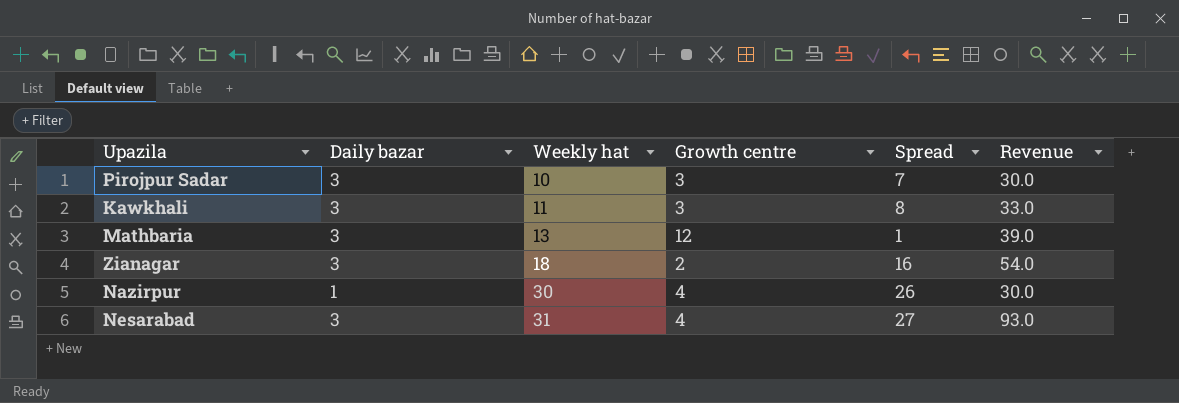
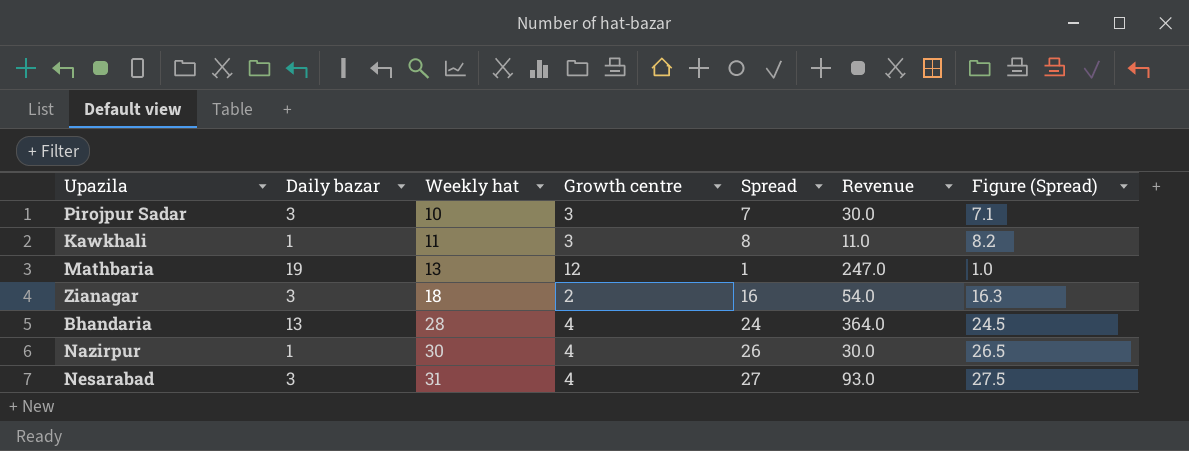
column Figure (Spread) | formula: none -> [Spread] * 1.02
Kawkhali | Daily bazar: 3 -> 1
Kawkhali | Revenue: 33.0 -> 11.0
Mathbaria | Daily bazar: 3 -> 19
Mathbaria | Revenue: 39.0 -> 247.0
row Bhandaria: none -> 13 | 28 | 4 | 24 | 364.0 | 24.5

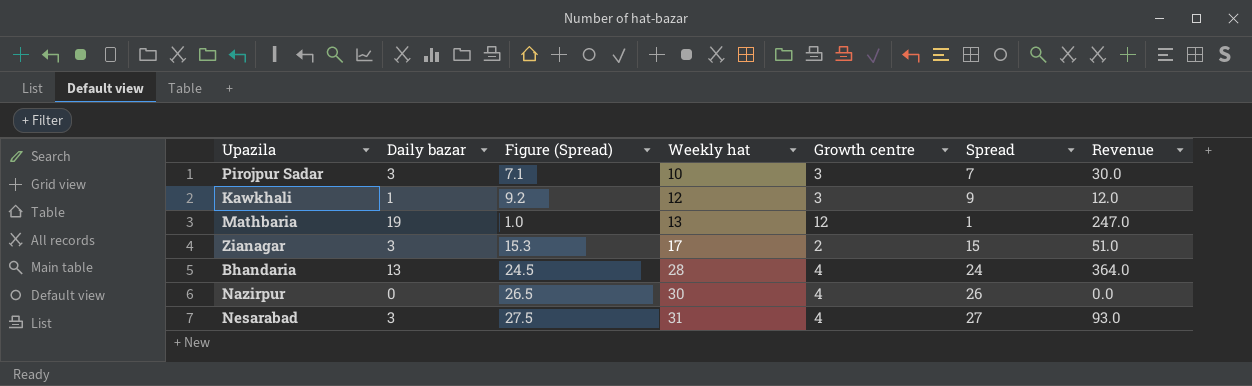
column Figure (Spread) | position: 7 -> 3
Kawkhali | Figure (Spread): 8.2 -> 9.2
Kawkhali | Weekly hat: 11 -> 12
Kawkhali | Spread: 8 -> 9
Kawkhali | Revenue: 11.0 -> 12.0
Zianagar | Figure (Spread): 16.3 -> 15.3
Zianagar | Weekly hat: 18 -> 17
Zianagar | Spread: 16 -> 15
Zianagar | Revenue: 54.0 -> 51.0
Nazirpur | Daily bazar: 1 -> 0
Nazirpur | Revenue: 30.0 -> 0.0

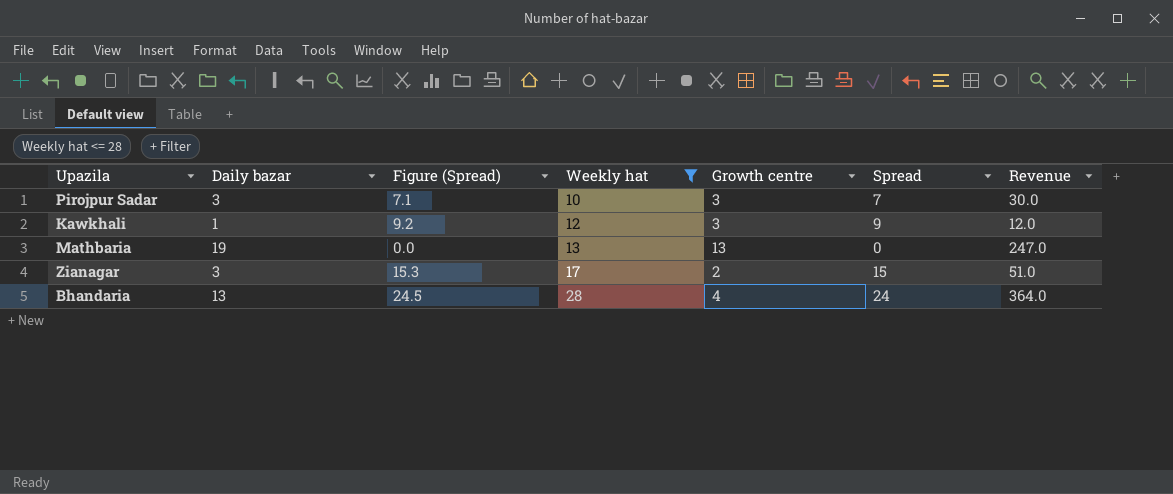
filter: none -> Weekly hat <= 28
Mathbaria | Figure (Spread): 1.0 -> 0.0
Mathbaria | Growth centre: 12 -> 13
Mathbaria | Spread: 1 -> 0

